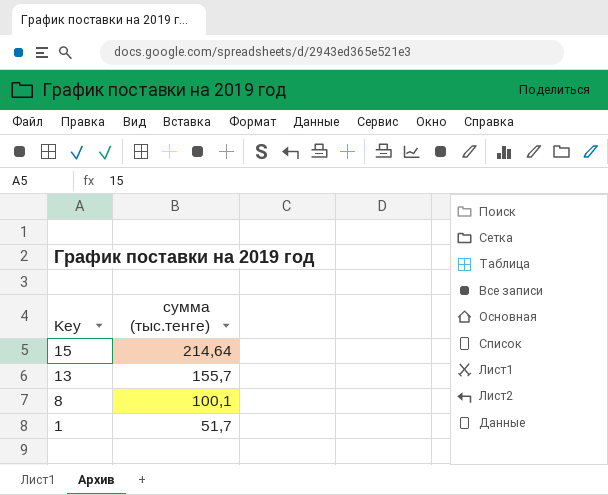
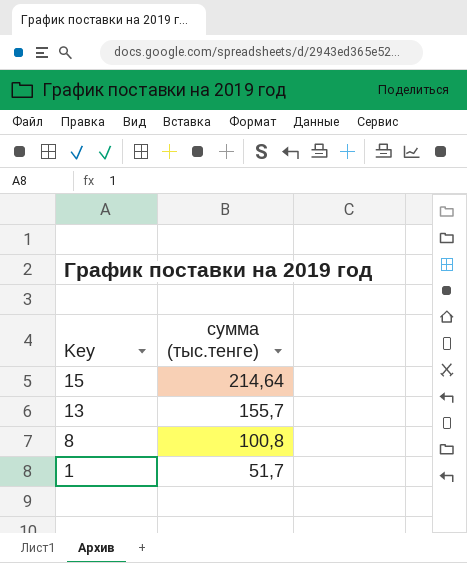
8 | сумма (тыс.тенге): 100,1 -> 100,8

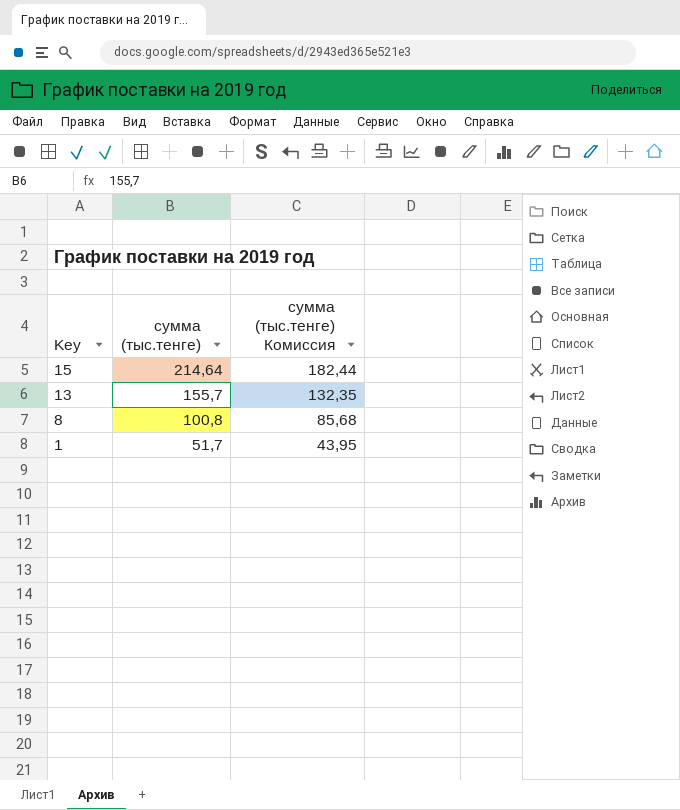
column сумма (тыс.тенге) Комиссия | formula: none -> [сумма (тыс.тенге)] * 0,85

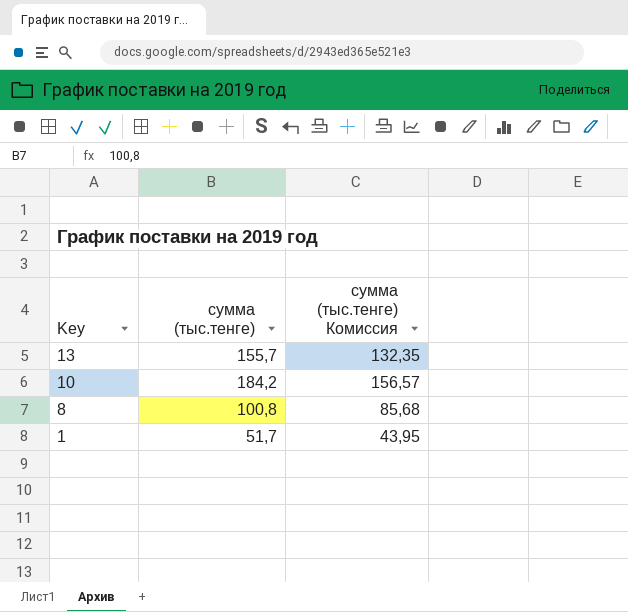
row 15: 214,64 | 182,44 -> none
row 10: none -> 184,2 | 156,57

